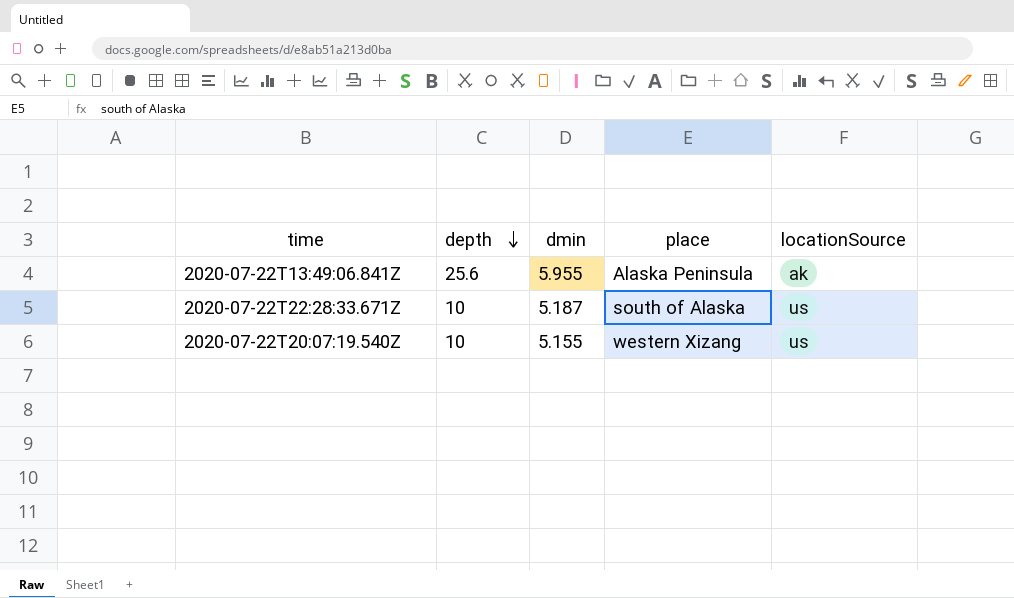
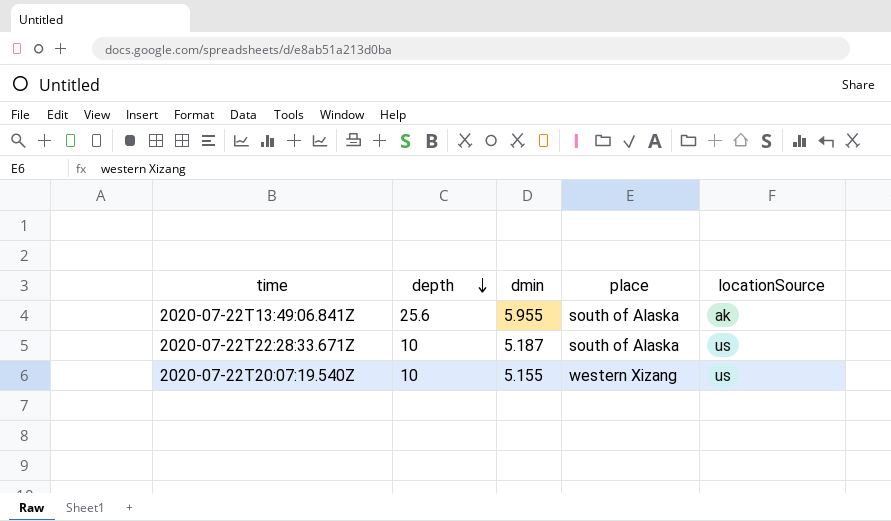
2020-07-22T13:49:06.841Z | place: Alaska Peninsula -> south of Alaska

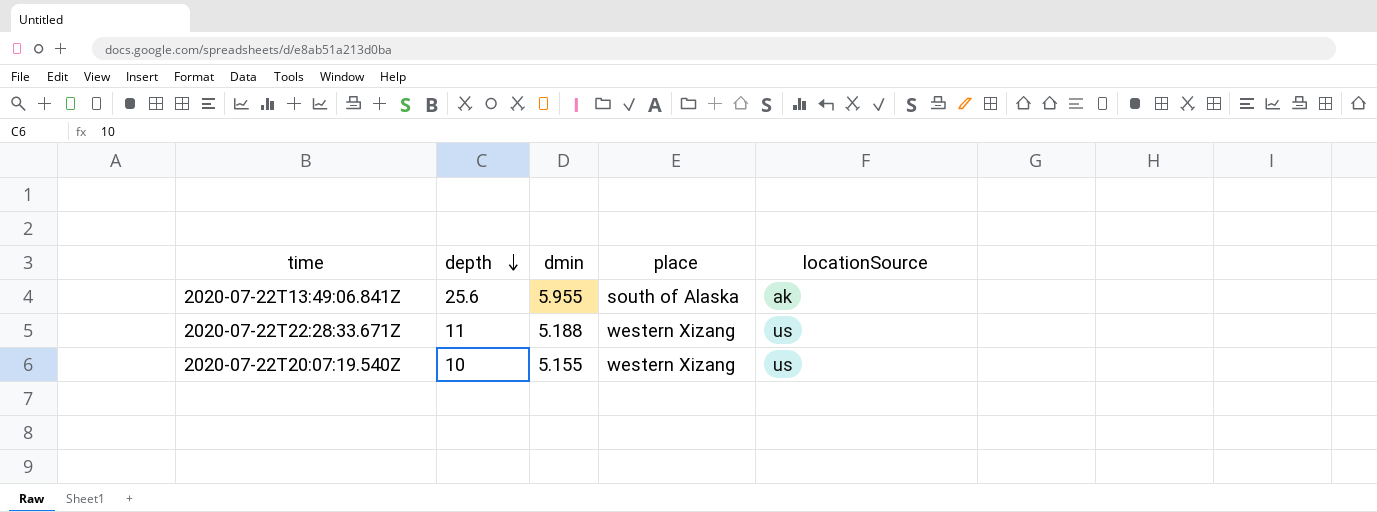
2020-07-22T22:28:33.671Z | depth: 10 -> 11
2020-07-22T22:28:33.671Z | dmin: 5.187 -> 5.188
2020-07-22T22:28:33.671Z | place: south of Alaska -> western Xizang

